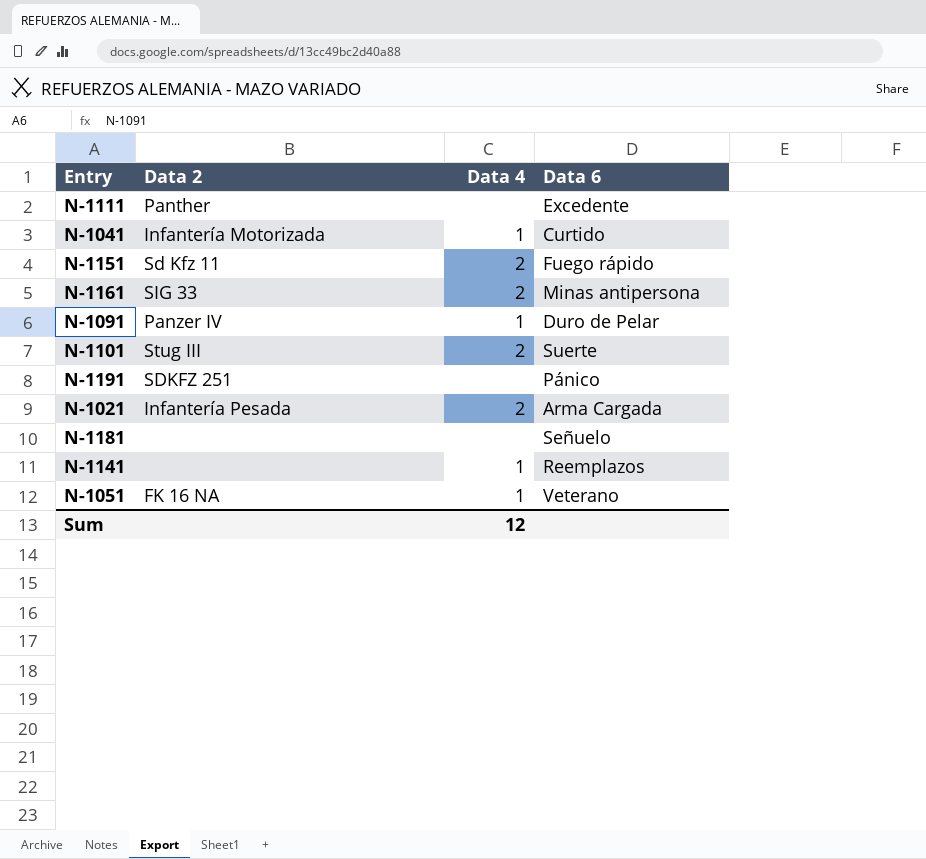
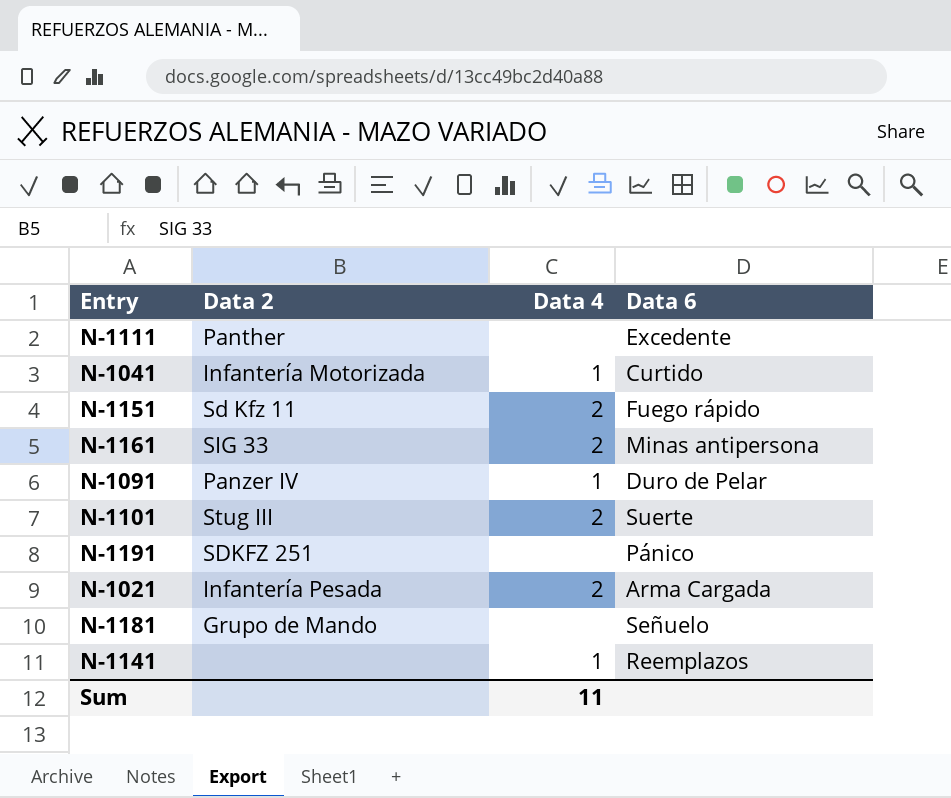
row N-1051: FK 16 NA | 1 | Veterano -> none
N-1181 | Data 2: none -> Grupo de Mando
Sum | Data 4: 12 -> 11

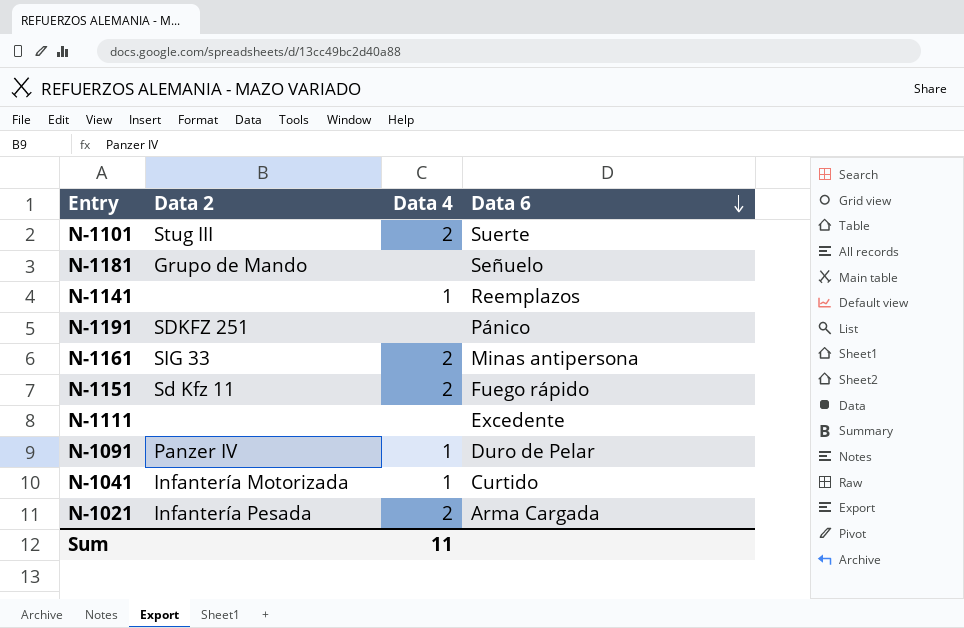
row order: none -> Data 6 descending
N-1111 | Data 2: Panther -> none

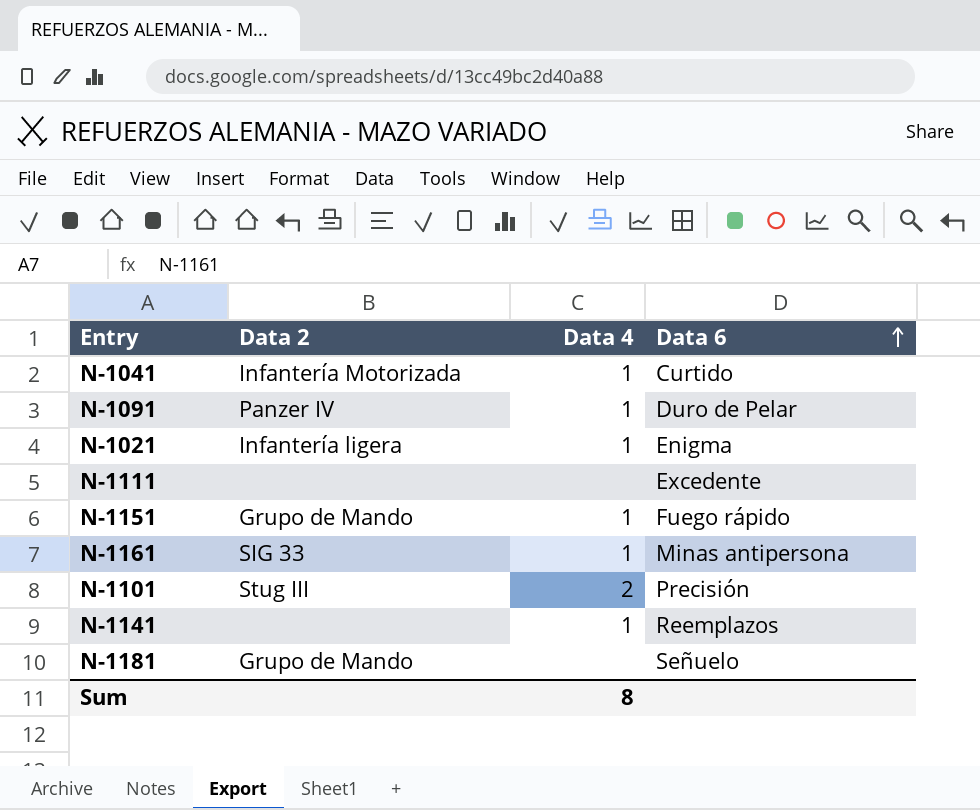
row order: Data 6 descending -> Data 6 ascending
row N-1191: SDKFZ 251 | none | Pánico -> none
N-1021 | Data 2: Infantería Pesada -> Infantería ligera
N-1021 | Data 4: 2 -> 1
N-1021 | Data 6: Arma Cargada -> Enigma
N-1151 | Data 2: Sd Kfz 11 -> Grupo de Mando
N-1151 | Data 4: 2 -> 1
N-1161 | Data 4: 2 -> 1
N-1101 | Data 6: Suerte -> Precisión
Sum | Data 4: 11 -> 8

